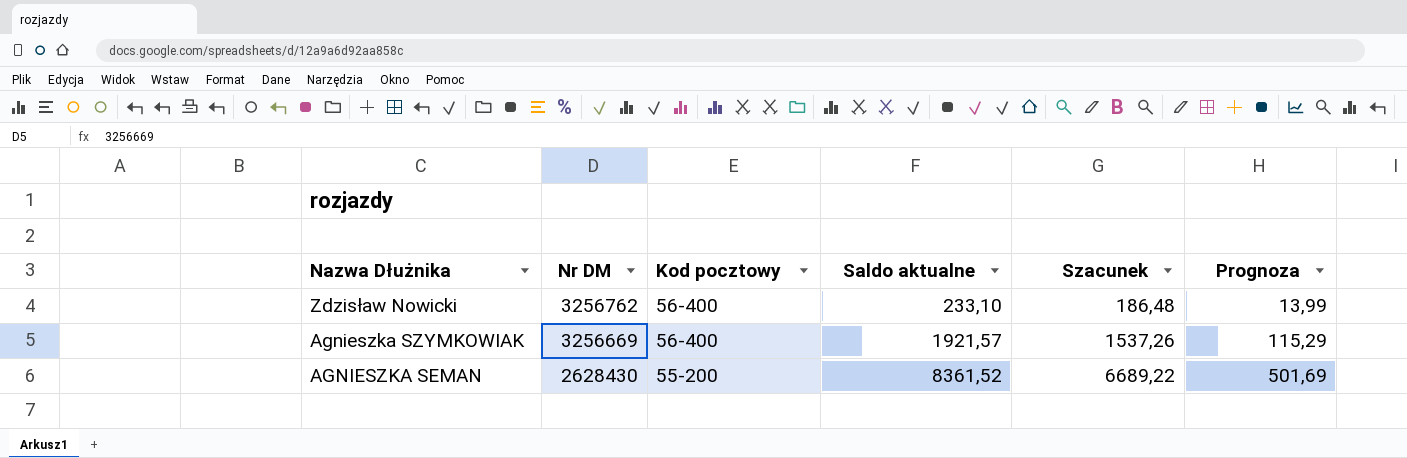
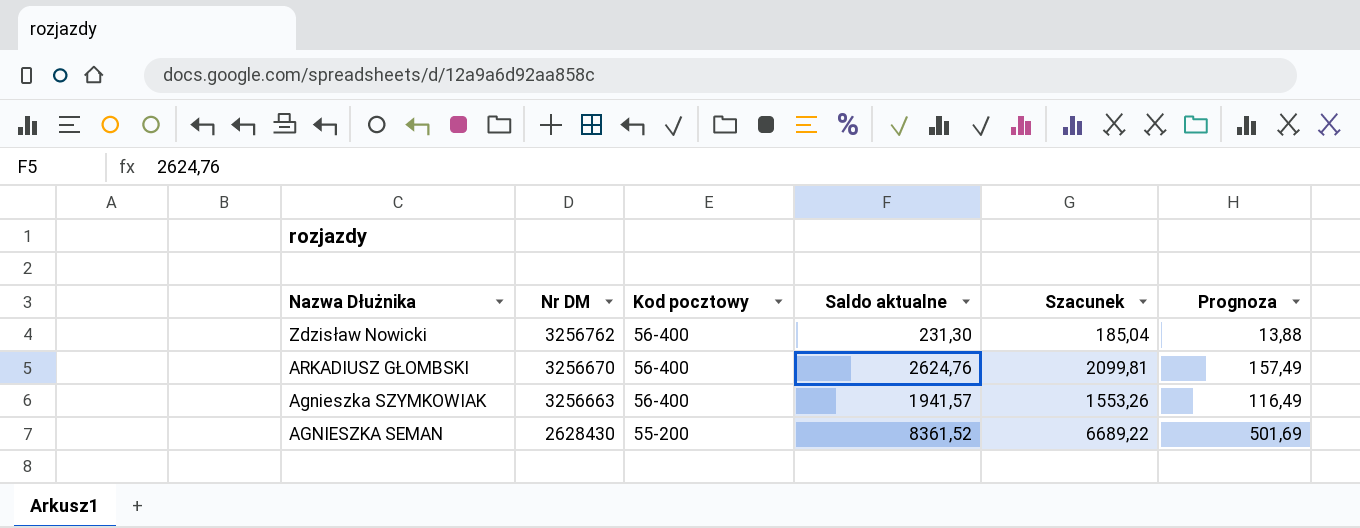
Zdzisław Nowicki | Saldo aktualne: 233,10 -> 231,30
Zdzisław Nowicki | Szacunek: 186,48 -> 185,04
Zdzisław Nowicki | Prognoza: 13,99 -> 13,88
row ARKADIUSZ GŁOMBSKI: none -> 3256670 | 56-400 | 2624,76 | 2099,81 | 157,49
Agnieszka SZYMKOWIAK | Nr DM: 3256669 -> 3256663
Agnieszka SZYMKOWIAK | Saldo aktualne: 1921,57 -> 1941,57
Agnieszka SZYMKOWIAK | Szacunek: 1537,26 -> 1553,26
Agnieszka SZYMKOWIAK | Prognoza: 115,29 -> 116,49

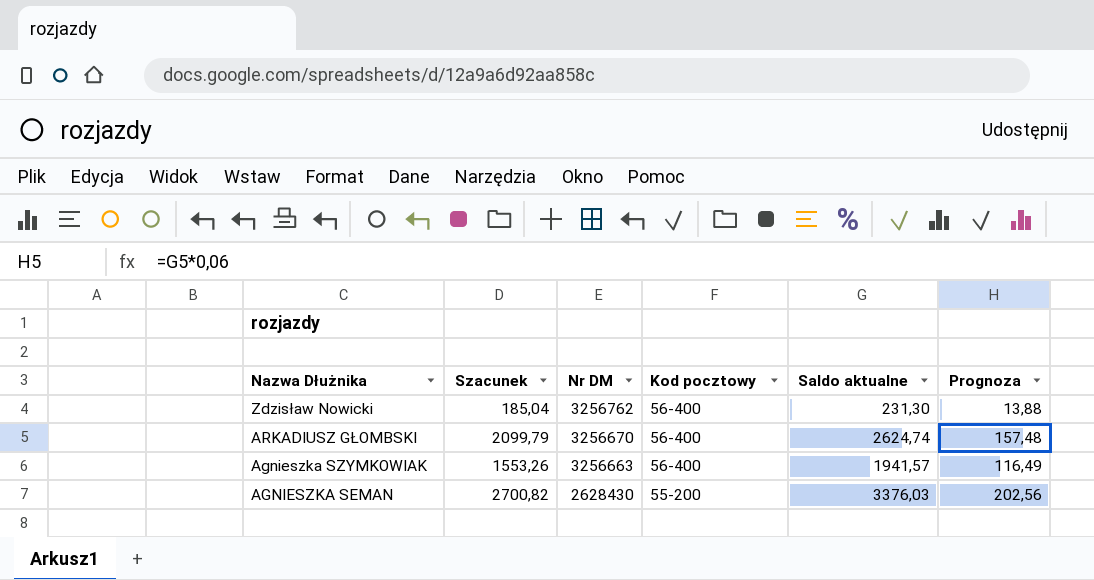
column Szacunek | position: 5 -> 2
ARKADIUSZ GŁOMBSKI | Szacunek: 2099,81 -> 2099,79
ARKADIUSZ GŁOMBSKI | Saldo aktualne: 2624,76 -> 2624,74
ARKADIUSZ GŁOMBSKI | Prognoza: 157,49 -> 157,48
AGNIESZKA SEMAN | Szacunek: 6689,22 -> 2700,82
AGNIESZKA SEMAN | Saldo aktualne: 8361,52 -> 3376,03
AGNIESZKA SEMAN | Prognoza: 501,69 -> 202,56

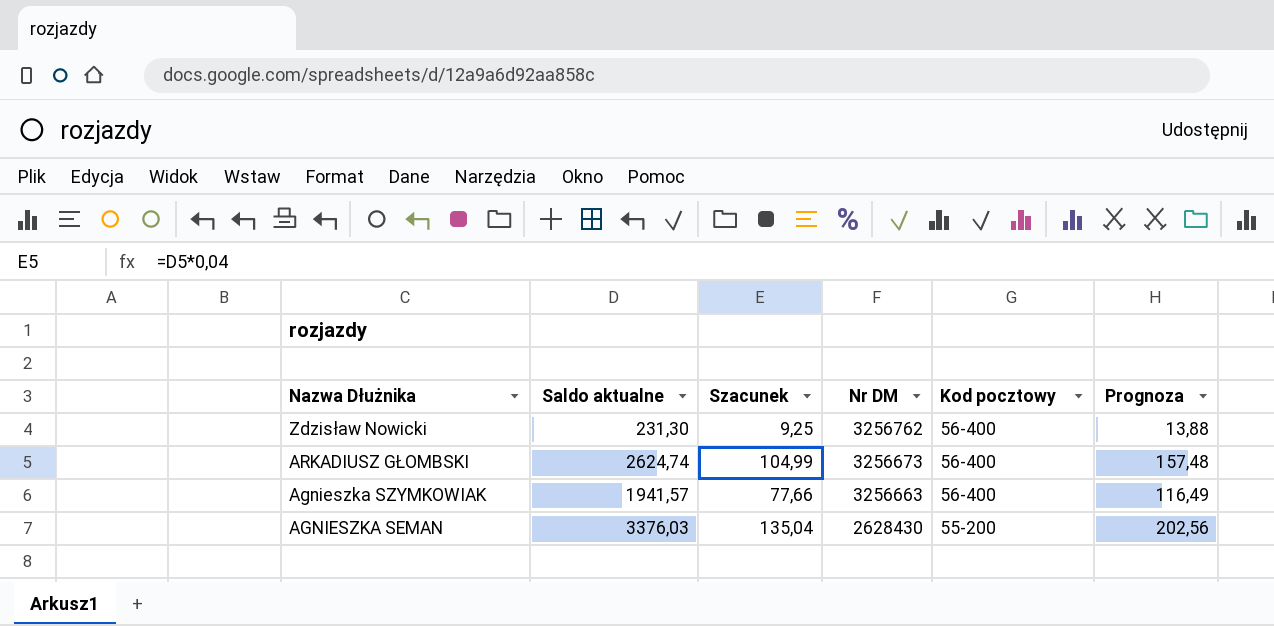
column Saldo aktualne | position: 5 -> 2
column Szacunek | formula: [Saldo aktualne] * 0,8 -> [Saldo aktualne] * 0,04
ARKADIUSZ GŁOMBSKI | Nr DM: 3256670 -> 3256673

